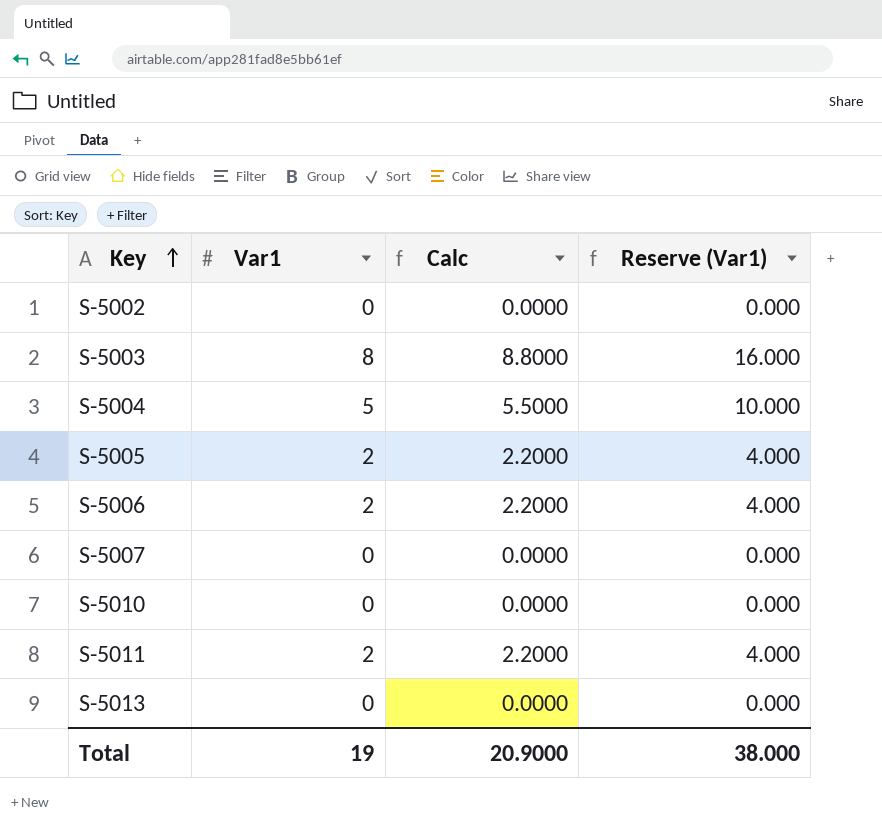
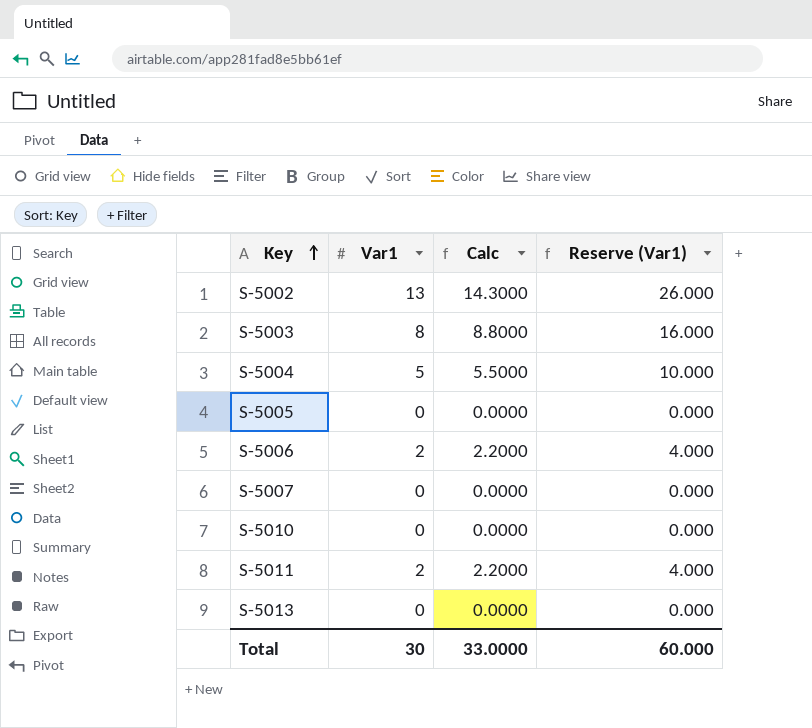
S-5002 | Var1: 0 -> 13
S-5002 | Calc: 0.0000 -> 14.3000
S-5002 | Reserve (Var1): 0.000 -> 26.000
S-5005 | Var1: 2 -> 0
S-5005 | Calc: 2.2000 -> 0.0000
S-5005 | Reserve (Var1): 4.000 -> 0.000
Total | Var1: 19 -> 30
Total | Calc: 20.9000 -> 33.0000
Total | Reserve (Var1): 38.000 -> 60.000

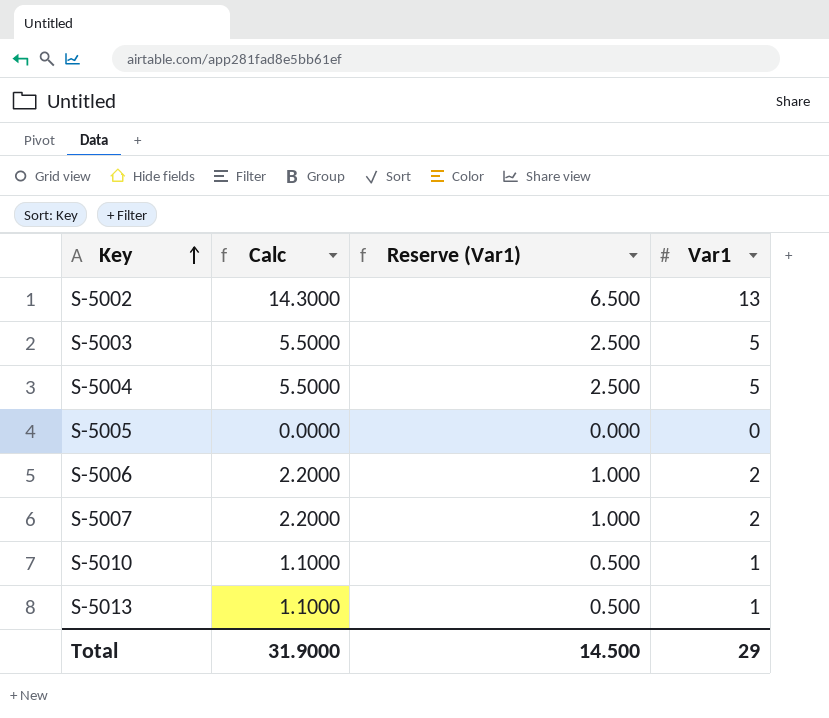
column Reserve (Var1) | formula: [Var1] * 2 -> [Var1] * 0.5
column Var1 | position: 2 -> 4
row S-5011: 2 | 2.2000 | 4.000 -> none
S-5003 | Calc: 8.8000 -> 5.5000
S-5003 | Var1: 8 -> 5
S-5007 | Calc: 0.0000 -> 2.2000
S-5007 | Var1: 0 -> 2
S-5010 | Calc: 0.0000 -> 1.1000
S-5010 | Var1: 0 -> 1
S-5013 | Calc: 0.0000 -> 1.1000
S-5013 | Var1: 0 -> 1
Total | Calc: 33.0000 -> 31.9000
Total | Reserve (Var1): 60.000 -> 14.500
Total | Var1: 30 -> 29

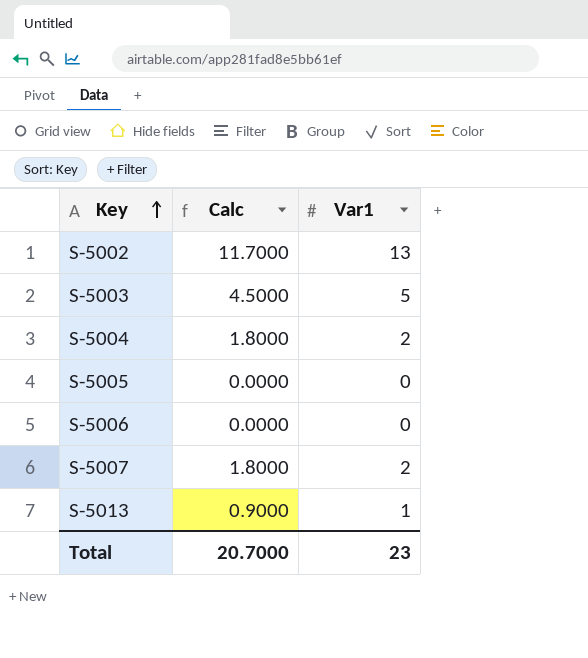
column Reserve (Var1) | formula: [Var1] * 0.5 -> none
column Calc | formula: [Var1] * 1.1 -> [Var1] * 0.9
row S-5010: 1.1000 | 0.500 | 1 -> none
S-5004 | Var1: 5 -> 2
S-5006 | Var1: 2 -> 0
Total | Calc: 31.9000 -> 20.7000
Total | Var1: 29 -> 23

